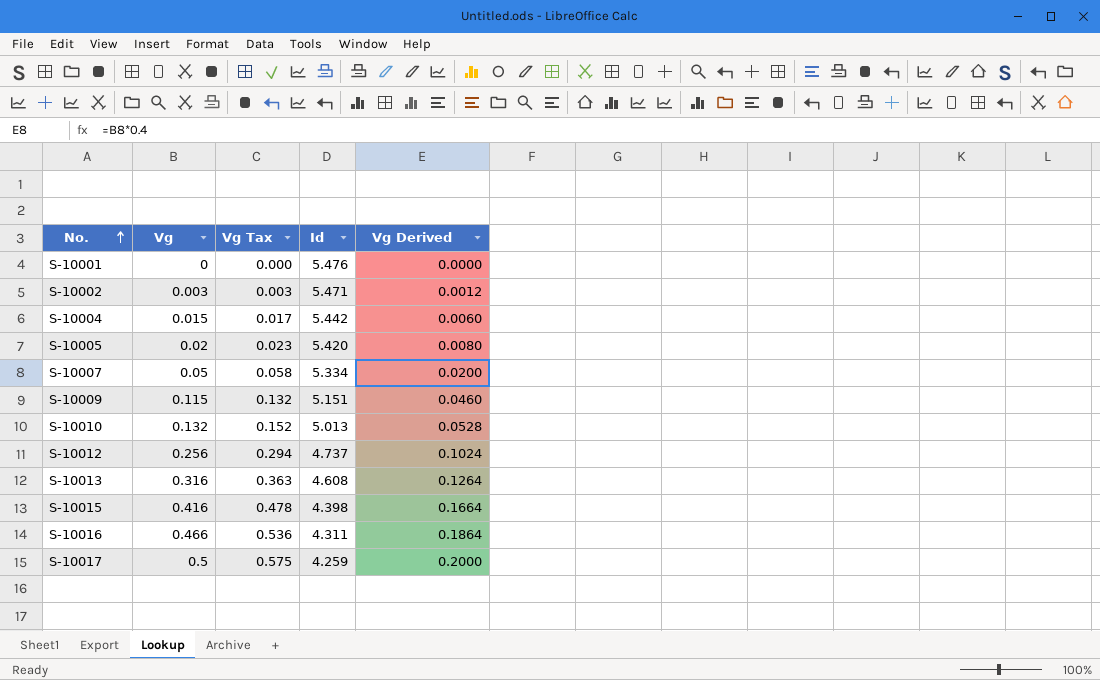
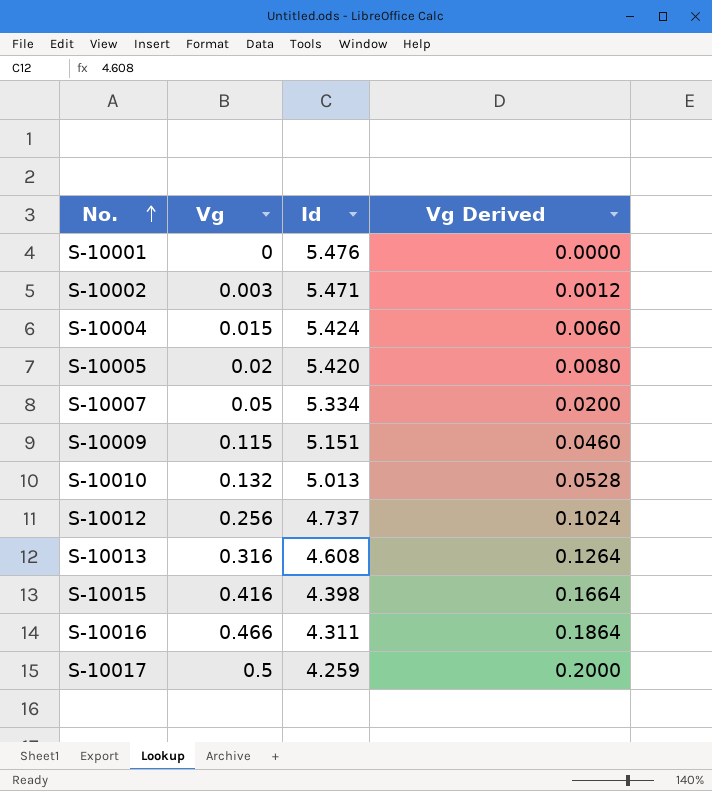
column Vg Tax | formula: [Vg] * 1.15 -> none
S-10004 | Id: 5.442 -> 5.424

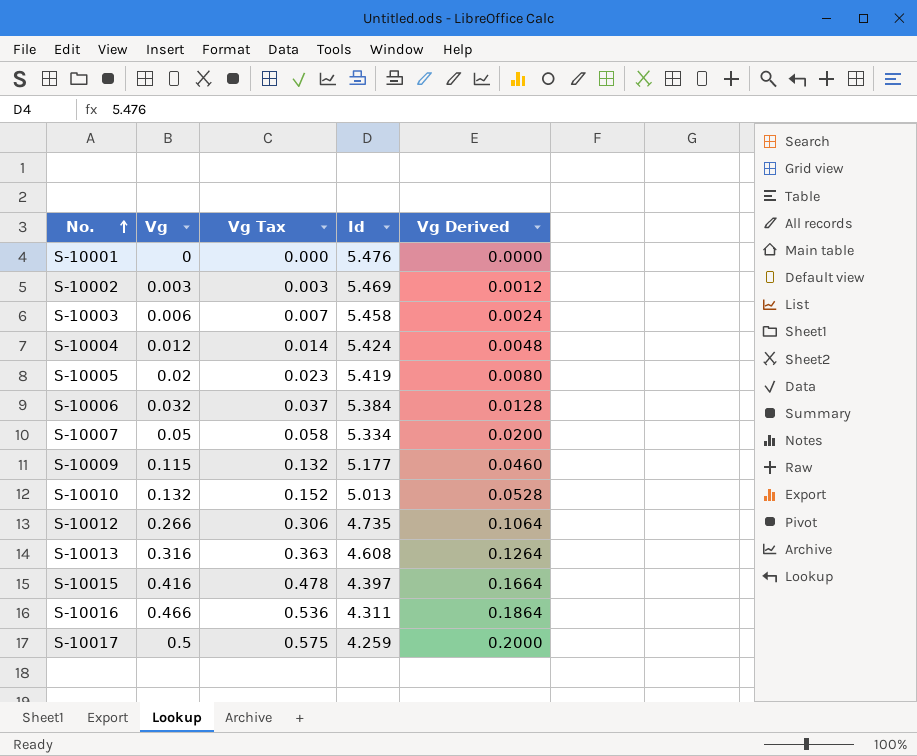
column Vg Tax | formula: none -> [Vg] * 1.15
S-10002 | Id: 5.471 -> 5.469
row S-10003: none -> 0.006 | 0.007 | 5.458 | 0.0024
S-10004 | Vg: 0.015 -> 0.012
S-10004 | Vg Derived: 0.0060 -> 0.0048
S-10005 | Id: 5.420 -> 5.419
row S-10006: none -> 0.032 | 0.037 | 5.384 | 0.0128
S-10009 | Id: 5.151 -> 5.177
S-10012 | Vg: 0.256 -> 0.266
S-10012 | Id: 4.737 -> 4.735
S-10012 | Vg Derived: 0.1024 -> 0.1064
S-10015 | Id: 4.398 -> 4.397

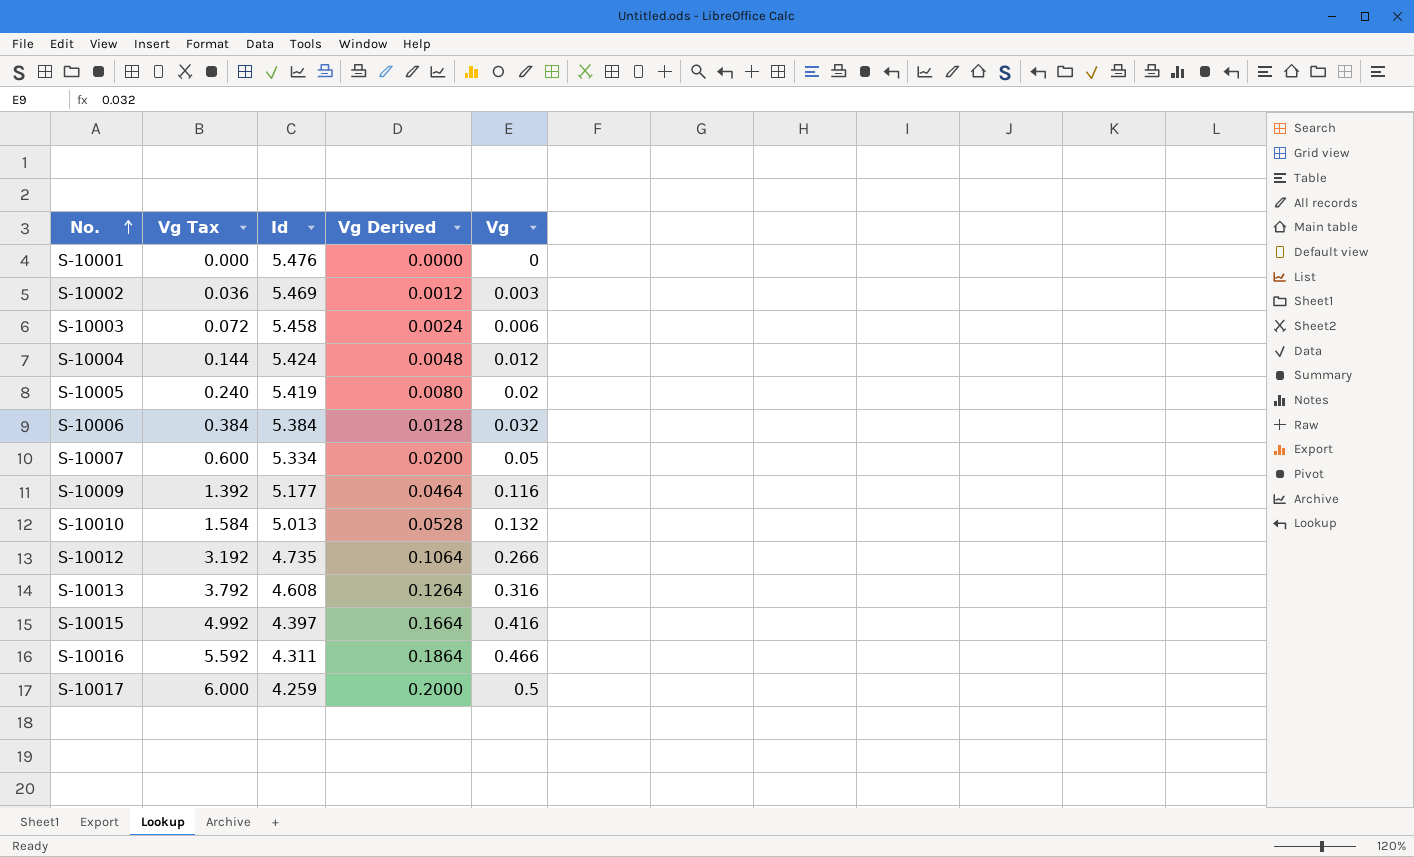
column Vg Tax | formula: [Vg] * 1.15 -> [Vg] * 12
column Vg | position: 2 -> 5
S-10009 | Vg Derived: 0.0460 -> 0.0464
S-10009 | Vg: 0.115 -> 0.116

